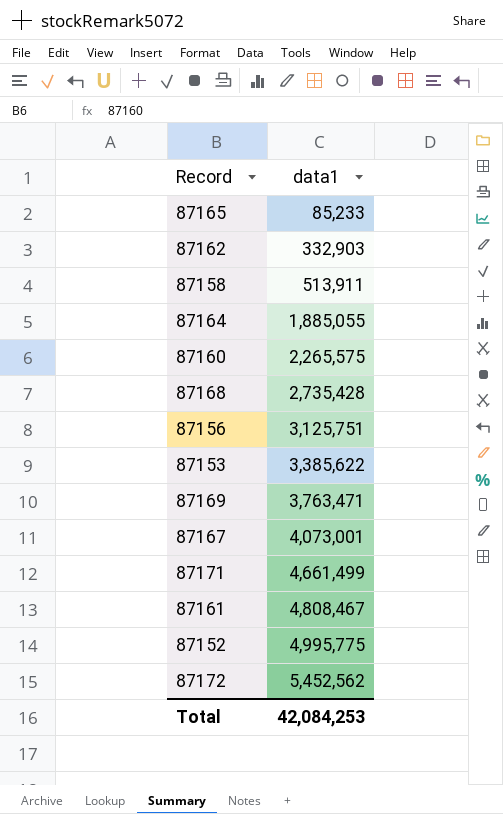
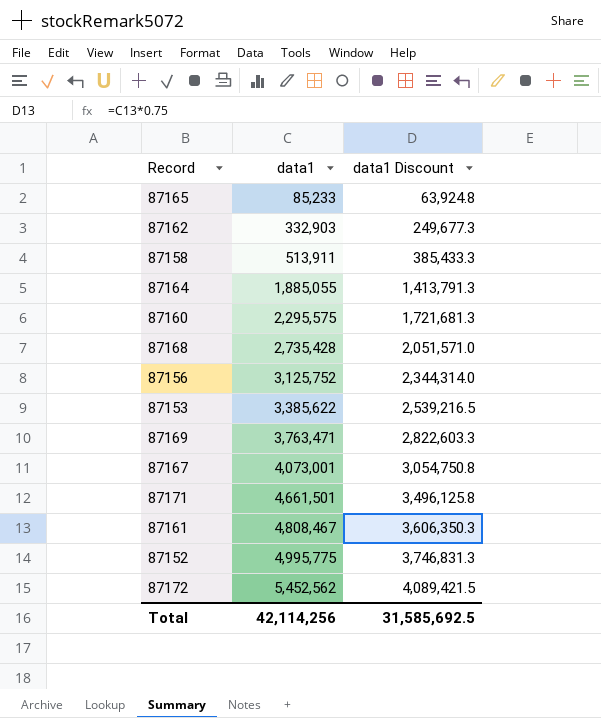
column data1 Discount | formula: none -> [data1] * 0.75
87160 | data1: 2,265,575 -> 2,295,575
87156 | data1: 3,125,751 -> 3,125,752
87171 | data1: 4,661,499 -> 4,661,501
Total | data1: 42,084,253 -> 42,114,256

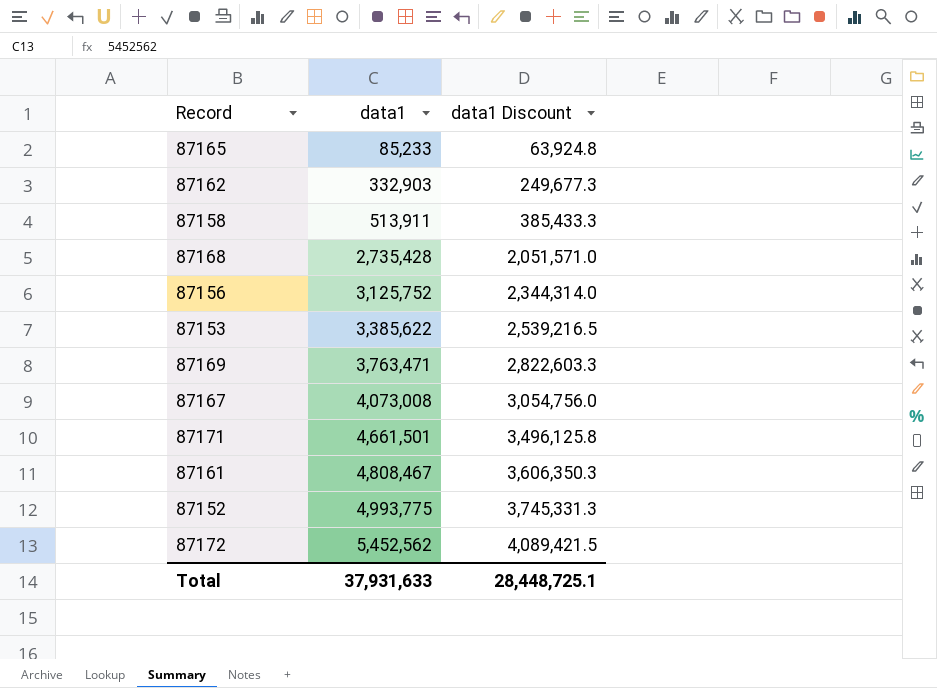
row 87164: 1,885,055 | 1,413,791.3 -> none
row 87160: 2,295,575 | 1,721,681.3 -> none
87167 | data1: 4,073,001 -> 4,073,008
87167 | data1 Discount: 3,054,750.8 -> 3,054,756.0
87152 | data1: 4,995,775 -> 4,993,775
87152 | data1 Discount: 3,746,831.3 -> 3,745,331.3
Total | data1: 42,114,256 -> 37,931,633
Total | data1 Discount: 31,585,692.5 -> 28,448,725.1

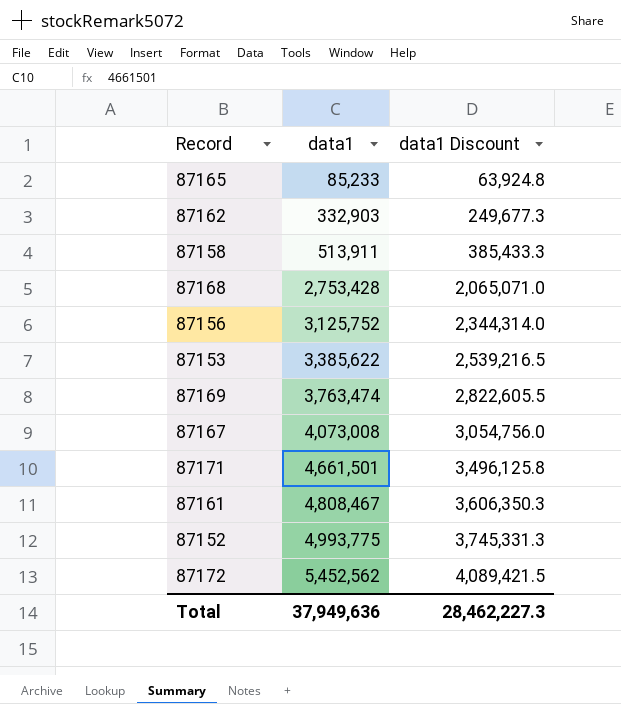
87168 | data1: 2,735,428 -> 2,753,428
87168 | data1 Discount: 2,051,571.0 -> 2,065,071.0
87169 | data1: 3,763,471 -> 3,763,474
87169 | data1 Discount: 2,822,603.3 -> 2,822,605.5
Total | data1: 37,931,633 -> 37,949,636
Total | data1 Discount: 28,448,725.1 -> 28,462,227.3

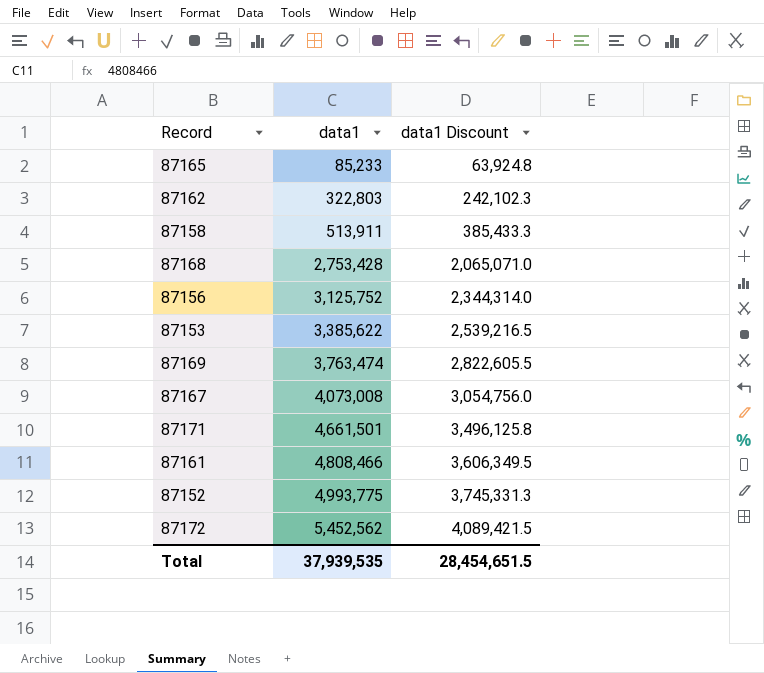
87162 | data1: 332,903 -> 322,803
87162 | data1 Discount: 249,677.3 -> 242,102.3
87161 | data1: 4,808,467 -> 4,808,466
87161 | data1 Discount: 3,606,350.3 -> 3,606,349.5
Total | data1: 37,949,636 -> 37,939,535
Total | data1 Discount: 28,462,227.3 -> 28,454,651.5

